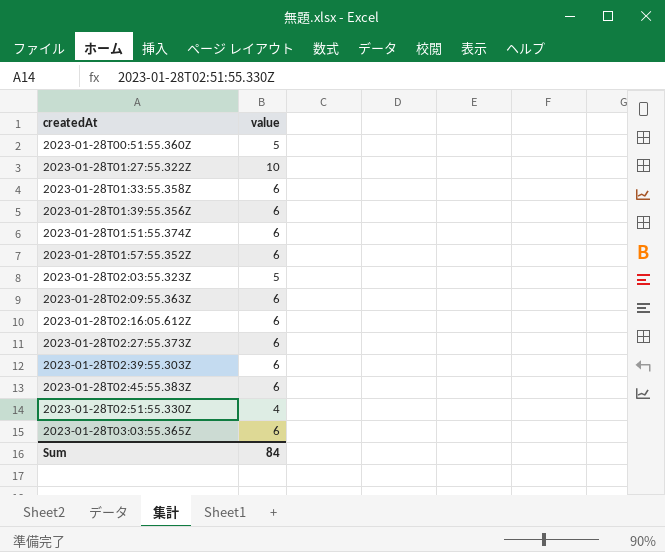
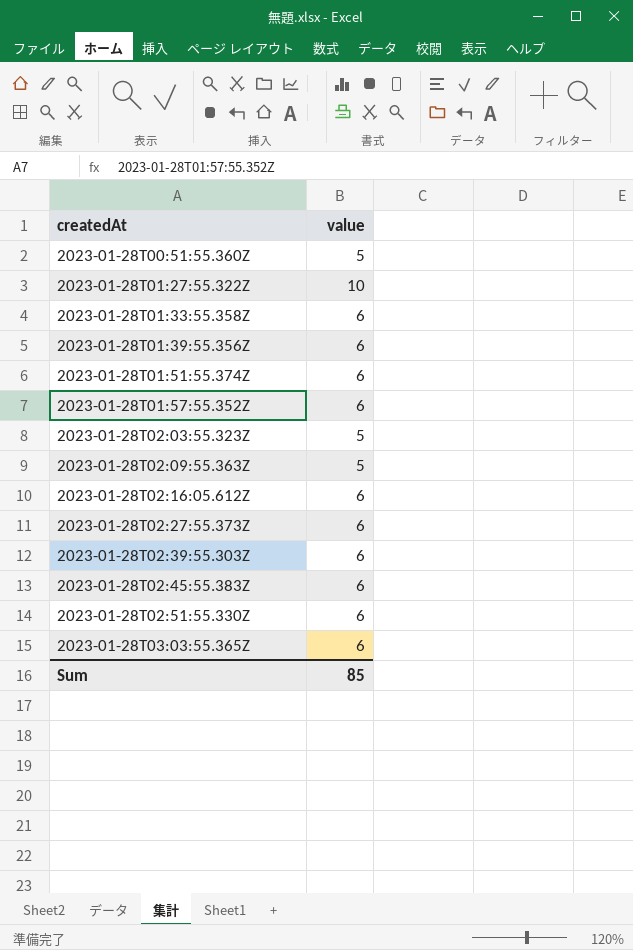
2023-01-28T02:09:55.363Z | value: 6 -> 5
2023-01-28T02:51:55.330Z | value: 4 -> 6
Sum | value: 84 -> 85

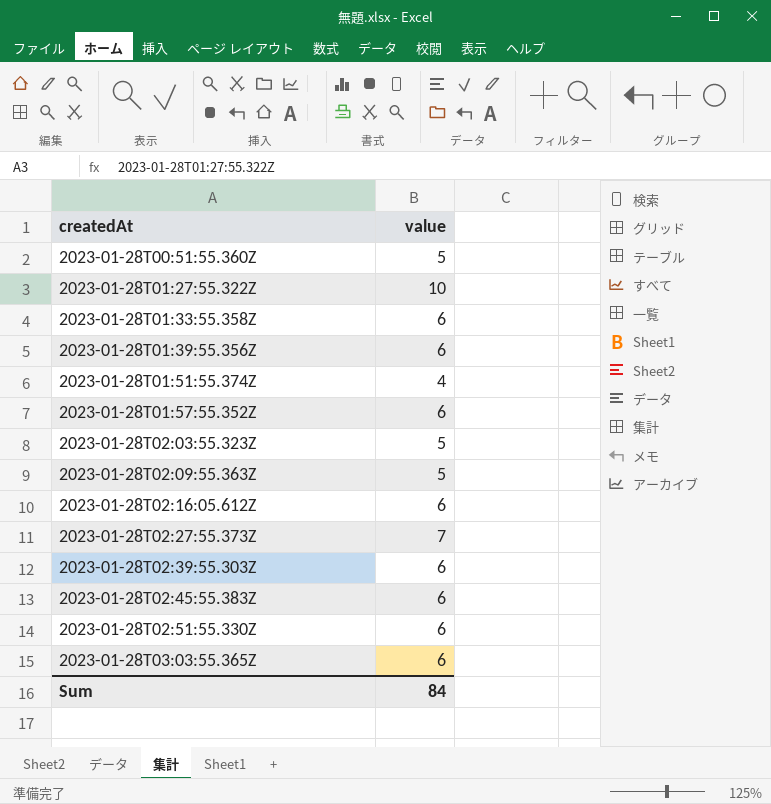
2023-01-28T01:51:55.374Z | value: 6 -> 4
2023-01-28T02:27:55.373Z | value: 6 -> 7
Sum | value: 85 -> 84

